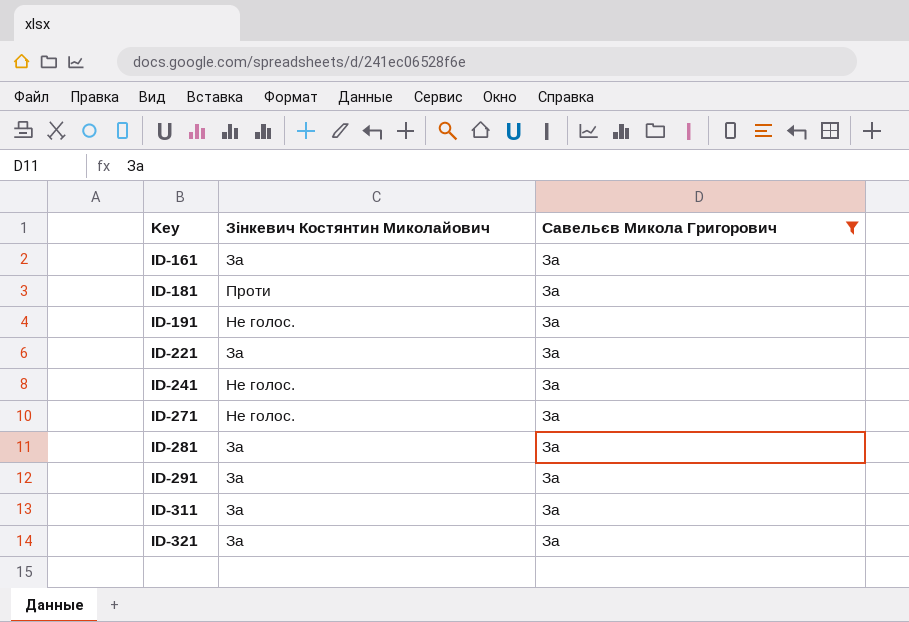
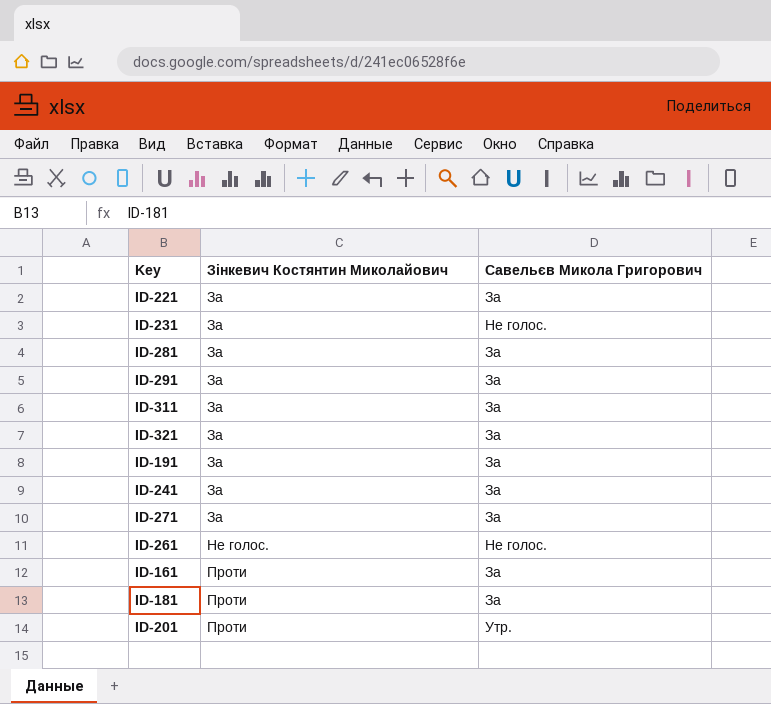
filter: Савельєв Микола Григорович = За -> none
row order: Key ascending -> Зінкевич Костянтин Миколайович ascending
ID-191 | Зінкевич Костянтин Миколайович: Не голос. -> За
ID-241 | Зінкевич Костянтин Миколайович: Не голос. -> За
ID-271 | Зінкевич Костянтин Миколайович: Не голос. -> За
ID-161 | Зінкевич Костянтин Миколайович: За -> Проти

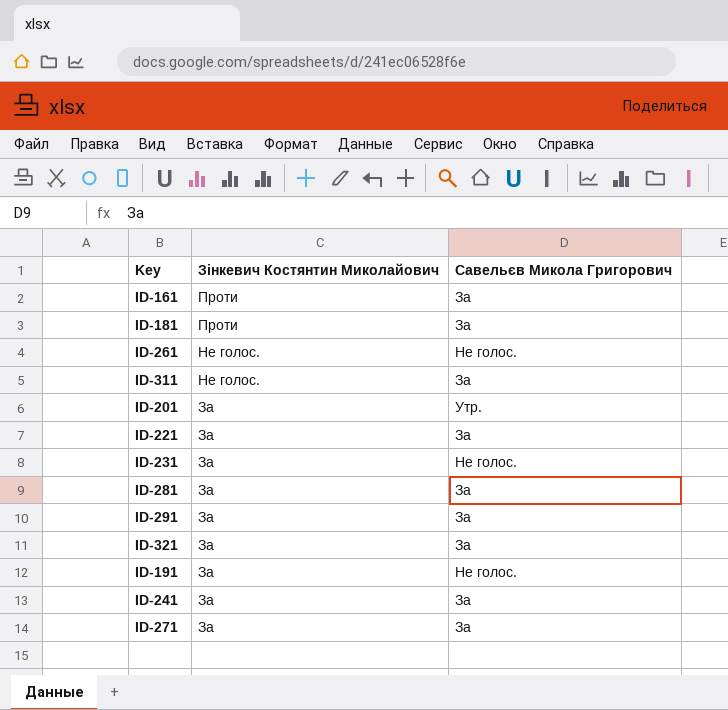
row order: Зінкевич Костянтин Миколайович ascending -> Зінкевич Костянтин Миколайович descending
ID-311 | Зінкевич Костянтин Миколайович: За -> Не голос.
ID-201 | Зінкевич Костянтин Миколайович: Проти -> За
ID-191 | Савельєв Микола Григорович: За -> Не голос.

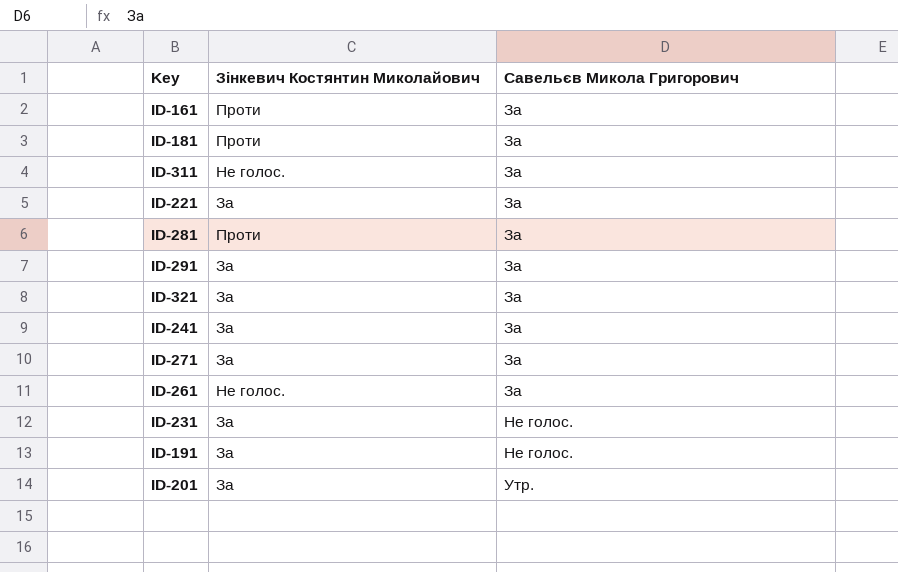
row order: Зінкевич Костянтин Миколайович descending -> Савельєв Микола Григорович ascending
ID-281 | Зінкевич Костянтин Миколайович: За -> Проти
ID-261 | Савельєв Микола Григорович: Не голос. -> За

